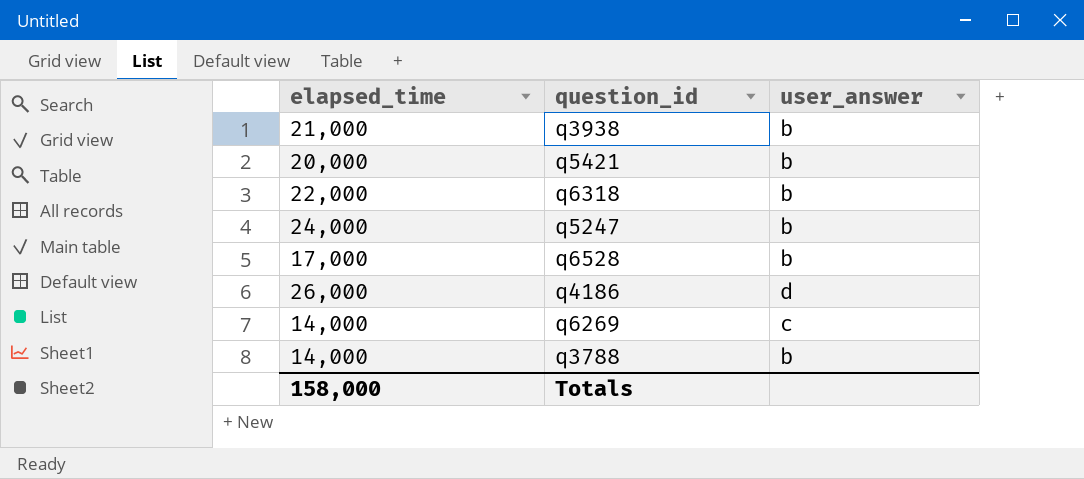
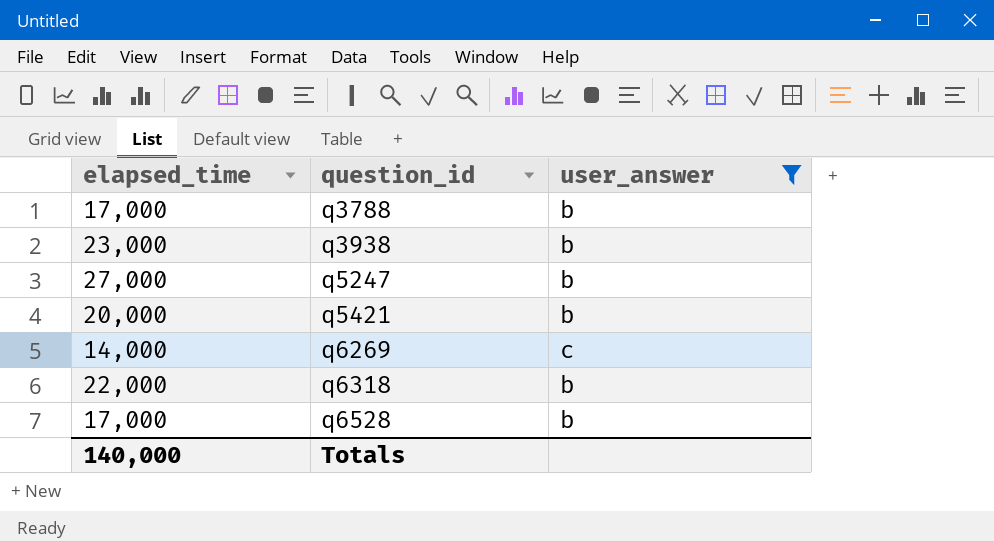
filter: none -> user_answer != d
row order: none -> question_id ascending
q3788 | elapsed_time: 14,000 -> 17,000
q3938 | elapsed_time: 21,000 -> 23,000
q5247 | elapsed_time: 24,000 -> 27,000
Totals | elapsed_time: 158,000 -> 140,000

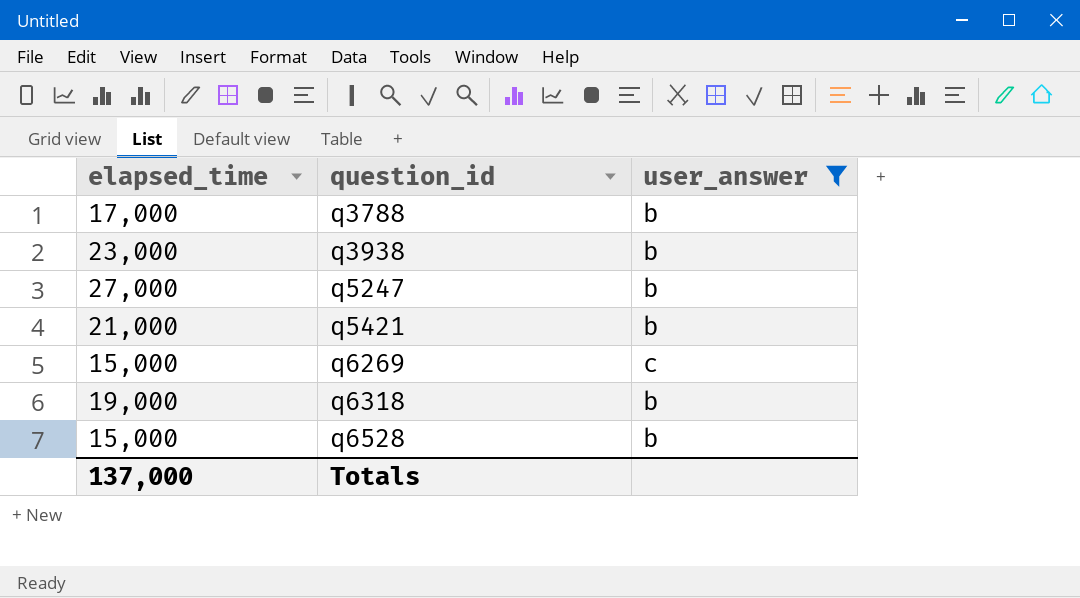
q5421 | elapsed_time: 20,000 -> 21,000
q6269 | elapsed_time: 14,000 -> 15,000
q6318 | elapsed_time: 22,000 -> 19,000
q6528 | elapsed_time: 17,000 -> 15,000
Totals | elapsed_time: 140,000 -> 137,000

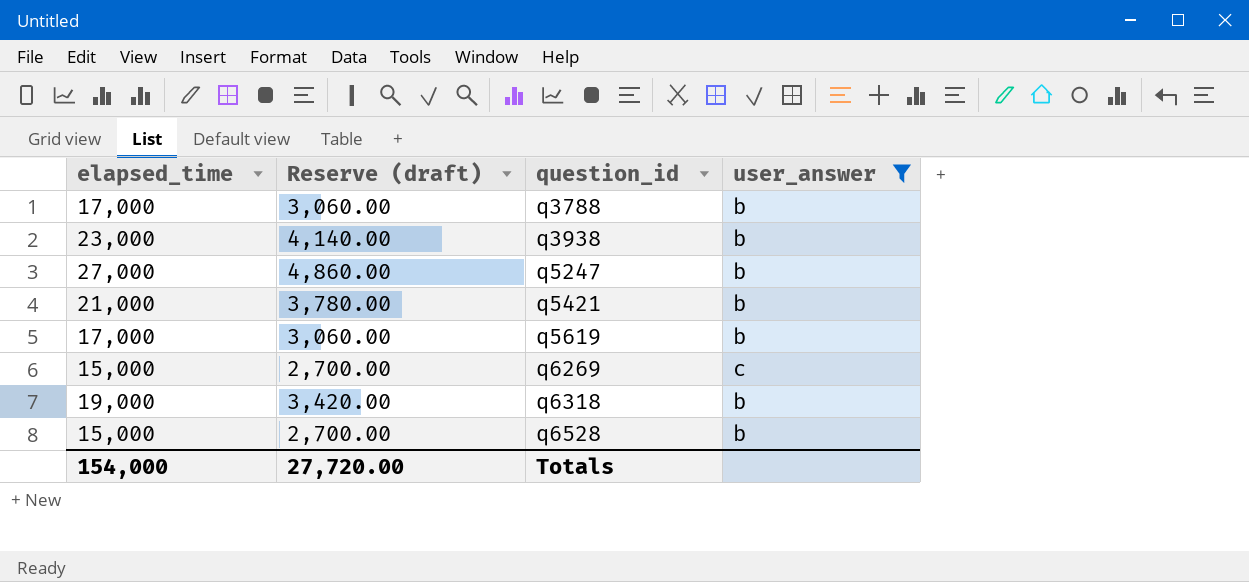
column Reserve (draft) | formula: none -> [elapsed_time] * 0.18
row q5619: none -> 17,000 | 3,060.00 | b
Totals | elapsed_time: 137,000 -> 154,000

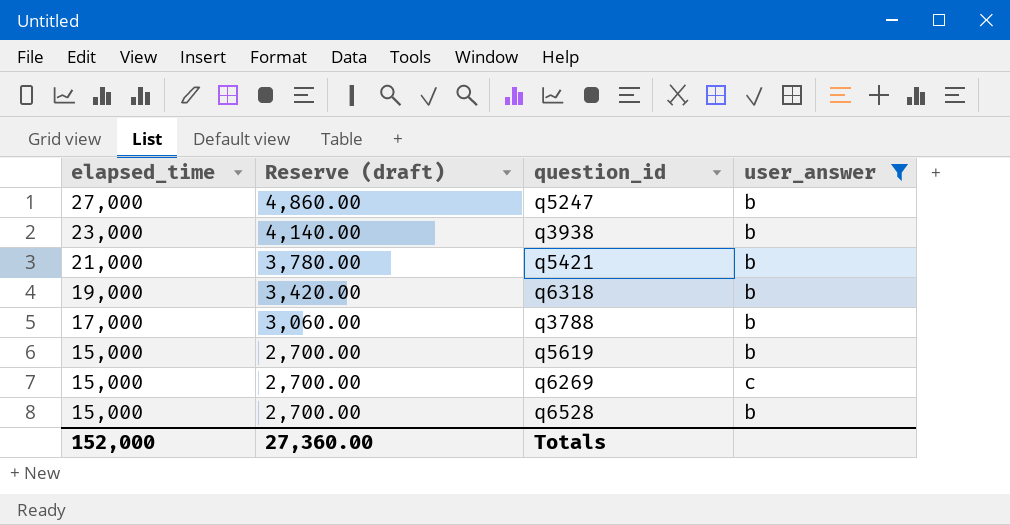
row order: question_id ascending -> elapsed_time descending
q5619 | elapsed_time: 17,000 -> 15,000
q5619 | Reserve (draft): 3,060.00 -> 2,700.00
Totals | elapsed_time: 154,000 -> 152,000
Totals | Reserve (draft): 27,720.00 -> 27,360.00

